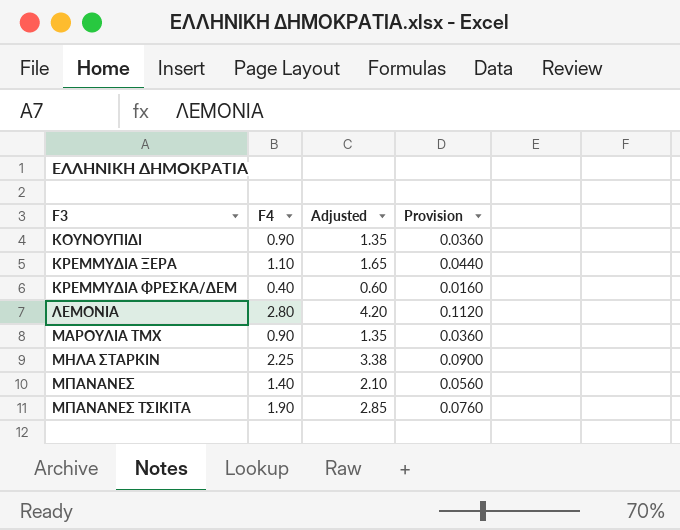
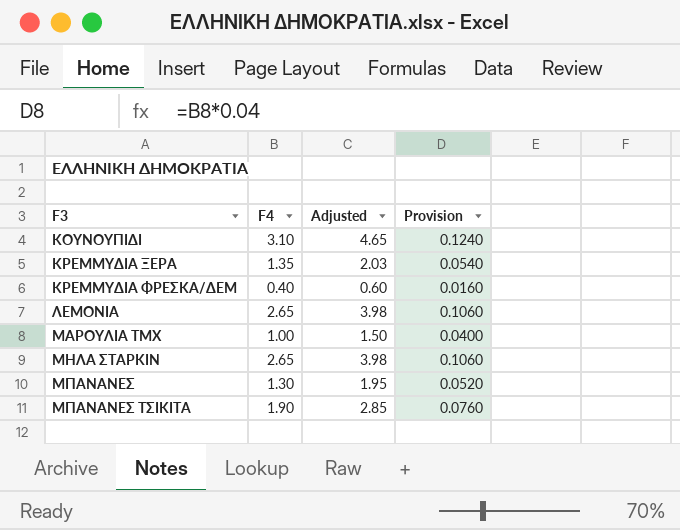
ΚΟΥΝΟΥΠΙΔΙ | F4: 0.90 -> 3.10
ΚΟΥΝΟΥΠΙΔΙ | Adjusted: 1.35 -> 4.65
ΚΟΥΝΟΥΠΙΔΙ | Provision: 0.0360 -> 0.1240
ΚΡΕΜΜΥΔΙΑ ΞΕΡΑ | F4: 1.10 -> 1.35
ΚΡΕΜΜΥΔΙΑ ΞΕΡΑ | Adjusted: 1.65 -> 2.03
ΚΡΕΜΜΥΔΙΑ ΞΕΡΑ | Provision: 0.0440 -> 0.0540
ΛΕΜΟΝΙΑ | F4: 2.80 -> 2.65
ΛΕΜΟΝΙΑ | Adjusted: 4.20 -> 3.98
ΛΕΜΟΝΙΑ | Provision: 0.1120 -> 0.1060
ΜΑΡΟΥΛΙΑ ΤΜΧ | F4: 0.90 -> 1.00
ΜΑΡΟΥΛΙΑ ΤΜΧ | Adjusted: 1.35 -> 1.50
ΜΑΡΟΥΛΙΑ ΤΜΧ | Provision: 0.0360 -> 0.0400
ΜΗΛΑ ΣΤΑΡΚΙΝ | F4: 2.25 -> 2.65
ΜΗΛΑ ΣΤΑΡΚΙΝ | Adjusted: 3.38 -> 3.98
ΜΗΛΑ ΣΤΑΡΚΙΝ | Provision: 0.0900 -> 0.1060
ΜΠΑΝΑΝΕΣ | F4: 1.40 -> 1.30
ΜΠΑΝΑΝΕΣ | Adjusted: 2.10 -> 1.95
ΜΠΑΝΑΝΕΣ | Provision: 0.0560 -> 0.0520

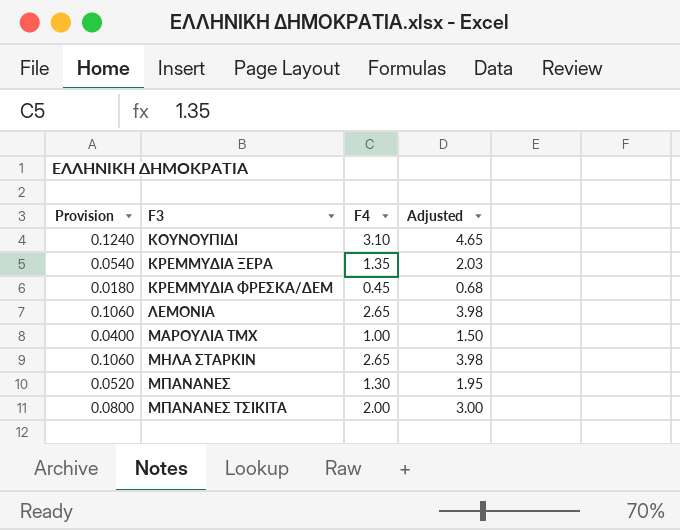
column Provision | position: 4 -> 1
ΚΡΕΜΜΥΔΙΑ ΦΡΕΣΚΑ/ΔΕΜ | Provision: 0.0160 -> 0.0180
ΚΡΕΜΜΥΔΙΑ ΦΡΕΣΚΑ/ΔΕΜ | F4: 0.40 -> 0.45
ΚΡΕΜΜΥΔΙΑ ΦΡΕΣΚΑ/ΔΕΜ | Adjusted: 0.60 -> 0.68
ΜΠΑΝΑΝΕΣ ΤΣΙΚΙΤΑ | Provision: 0.0760 -> 0.0800
ΜΠΑΝΑΝΕΣ ΤΣΙΚΙΤΑ | F4: 1.90 -> 2.00
ΜΠΑΝΑΝΕΣ ΤΣΙΚΙΤΑ | Adjusted: 2.85 -> 3.00

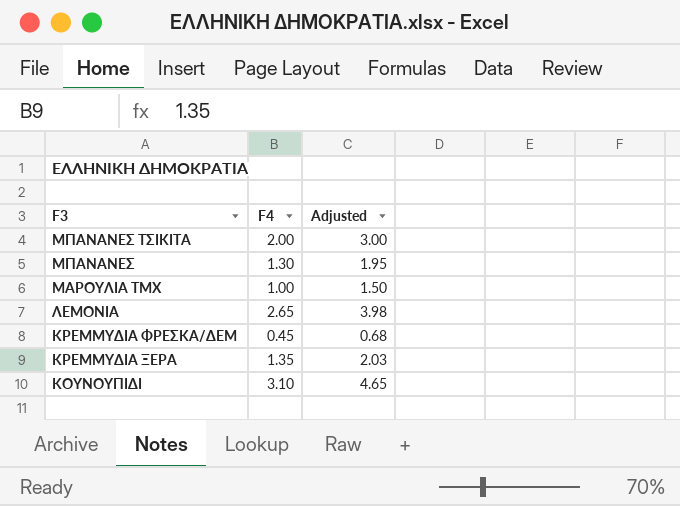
row order: F3 ascending -> F3 descending
column Provision | formula: [F4] * 0.04 -> none
row ΜΗΛΑ ΣΤΑΡΚΙΝ: 0.1060 | 2.65 | 3.98 -> none

